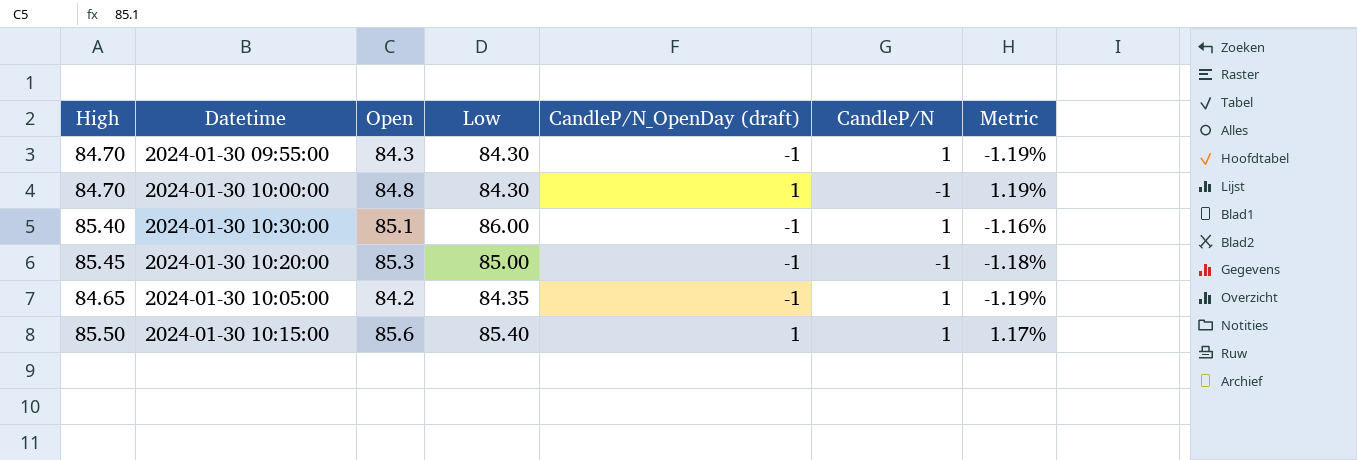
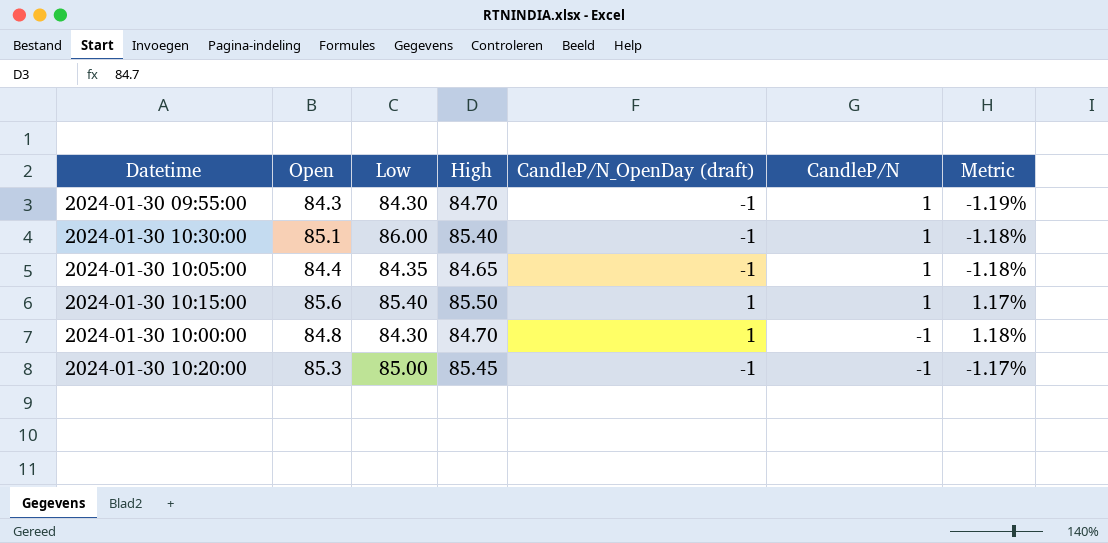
row order: none -> CandleP/N descending
column High | position: 1 -> 4
column Metric | formula: [CandleP/N_OpenDay (draft)] / [Low] -> [CandleP/N_OpenDay (draft)] / [Open]
2024-01-30 10:05:00 | Open: 84.2 -> 84.4

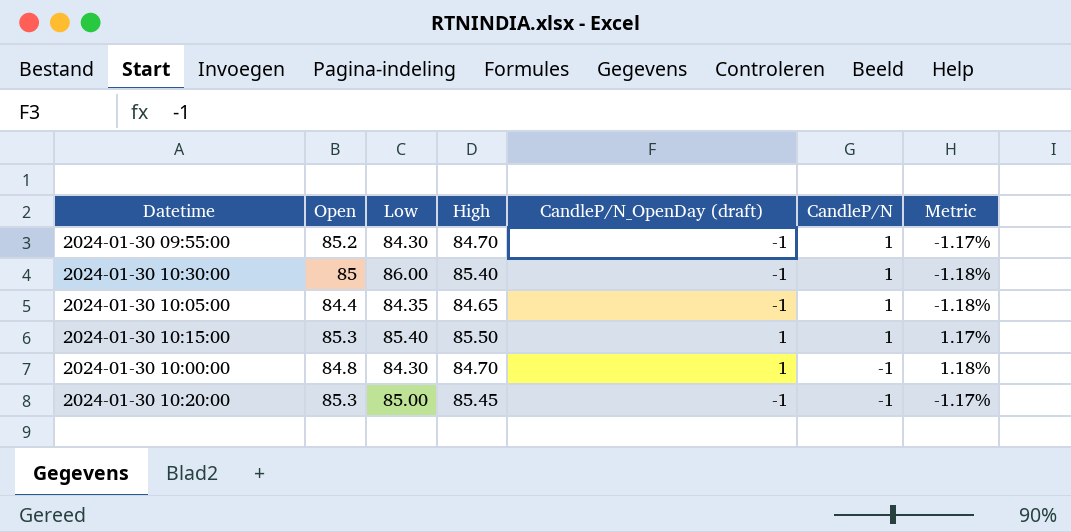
2024-01-30 09:55:00 | Open: 84.3 -> 85.2
2024-01-30 09:55:00 | Metric: -1.19% -> -1.17%
2024-01-30 10:30:00 | Open: 85.1 -> 85
2024-01-30 10:15:00 | Open: 85.6 -> 85.3

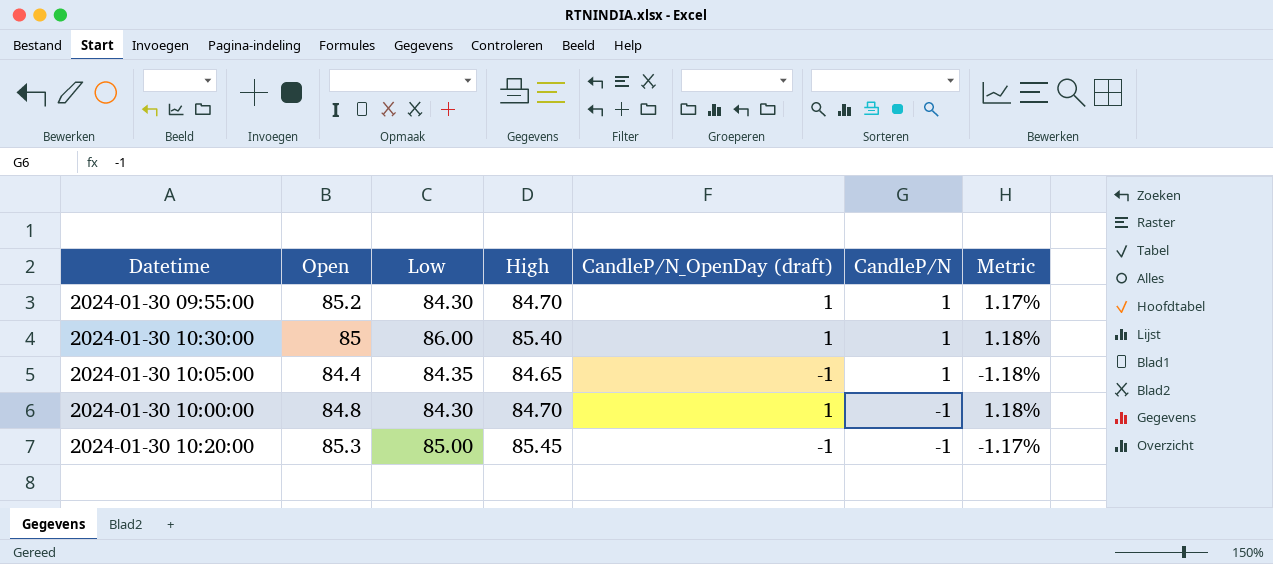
row 2024-01-30 10:15:00: 85.3 | 85.40 | 85.50 | 1 | 1 | 1.17% -> none
2024-01-30 09:55:00 | CandleP/N_OpenDay (draft): -1 -> 1
2024-01-30 09:55:00 | Metric: -1.17% -> 1.17%
2024-01-30 10:30:00 | CandleP/N_OpenDay (draft): -1 -> 1
2024-01-30 10:30:00 | Metric: -1.18% -> 1.18%

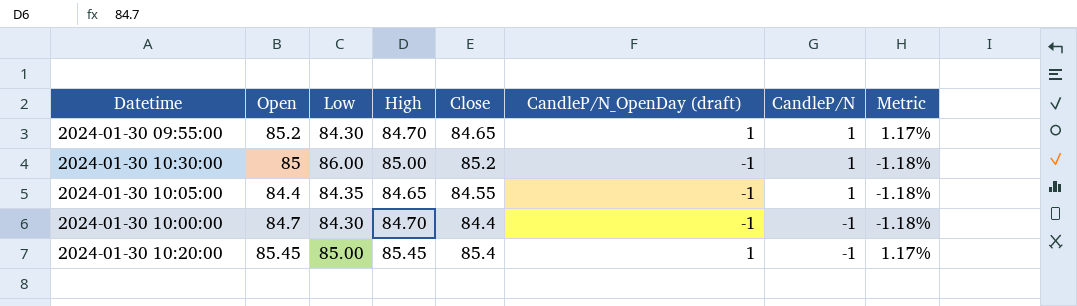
column Close | position: none -> 5
2024-01-30 10:30:00 | High: 85.40 -> 85.00
2024-01-30 10:30:00 | CandleP/N_OpenDay (draft): 1 -> -1
2024-01-30 10:30:00 | Metric: 1.18% -> -1.18%
2024-01-30 10:00:00 | Open: 84.8 -> 84.7
2024-01-30 10:00:00 | CandleP/N_OpenDay (draft): 1 -> -1
2024-01-30 10:00:00 | Metric: 1.18% -> -1.18%
2024-01-30 10:20:00 | Open: 85.3 -> 85.45
2024-01-30 10:20:00 | CandleP/N_OpenDay (draft): -1 -> 1
2024-01-30 10:20:00 | Metric: -1.17% -> 1.17%

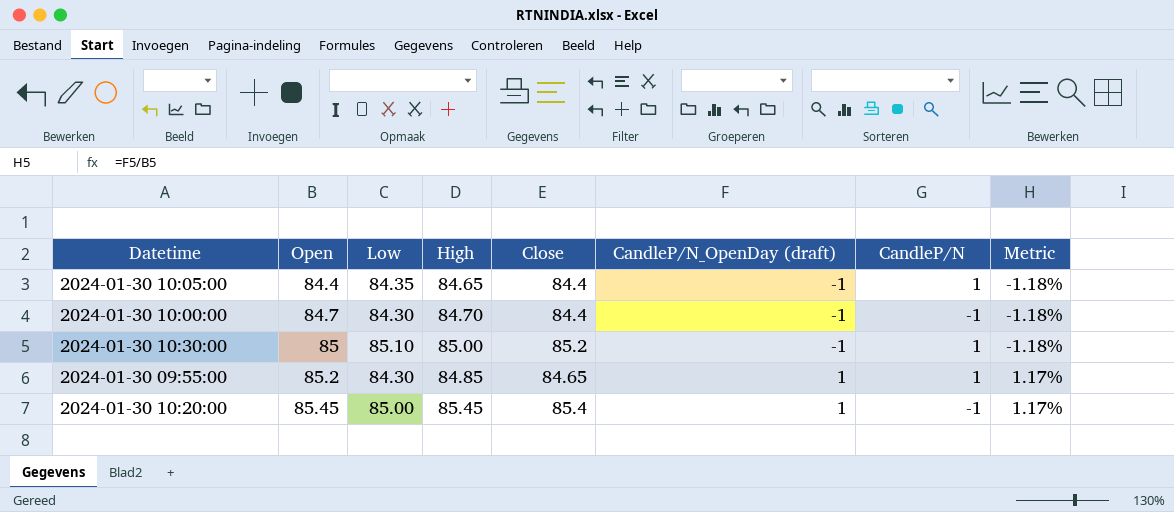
row order: CandleP/N descending -> Open ascending
2024-01-30 10:05:00 | Close: 84.55 -> 84.4
2024-01-30 10:30:00 | Low: 86.00 -> 85.10
2024-01-30 09:55:00 | High: 84.70 -> 84.85

